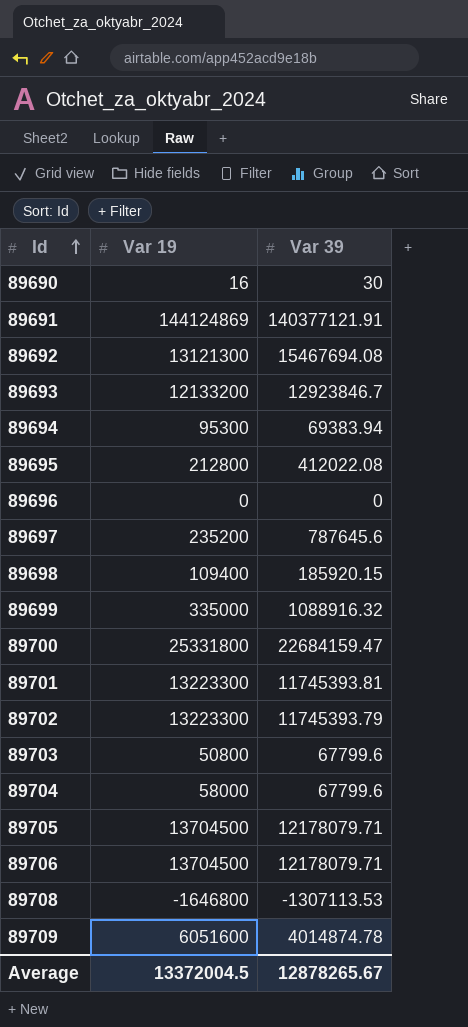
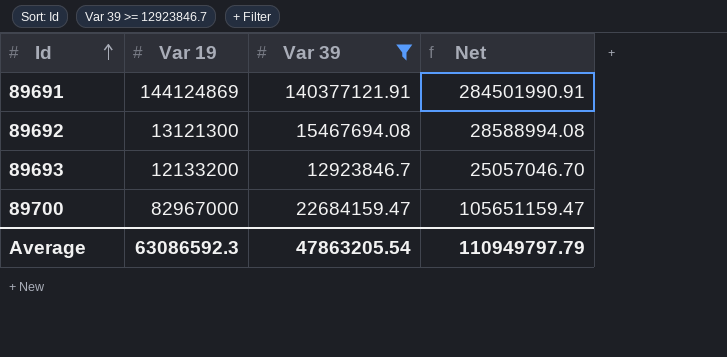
filter: none -> Var 39 >= 12923846.7
column Net | formula: none -> [Var 19] + [Var 39]
89700 | Var 19: 25331800 -> 82967000
Average | Var 19: 13372004.5 -> 63086592.3
Average | Var 39: 12878265.67 -> 47863205.54

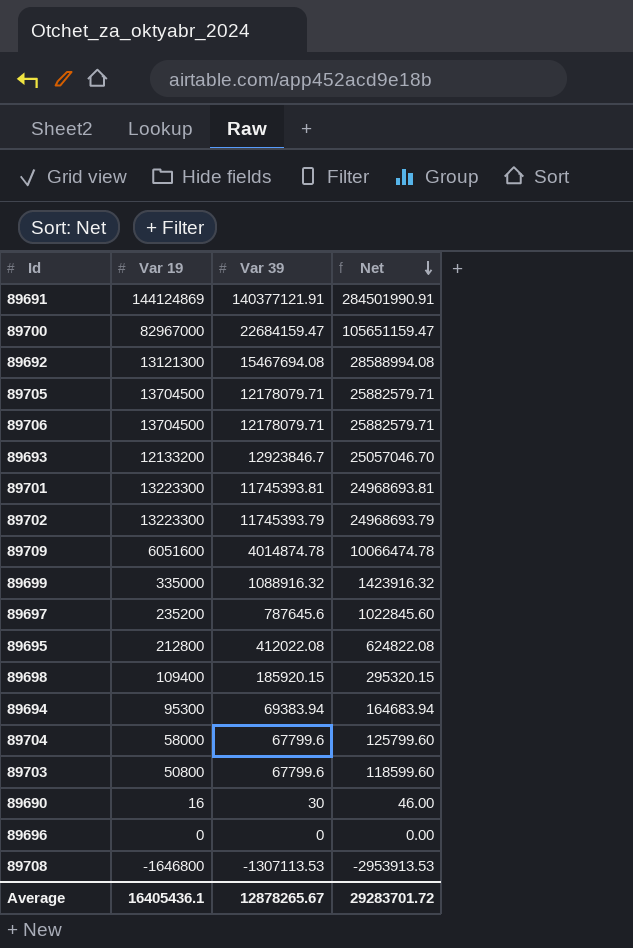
filter: Var 39 >= 12923846.7 -> none
row order: Id ascending -> Net descending
Average | Var 19: 63086592.3 -> 16405436.1
Average | Var 39: 47863205.54 -> 12878265.67
Average | Net: 110949797.79 -> 29283701.72

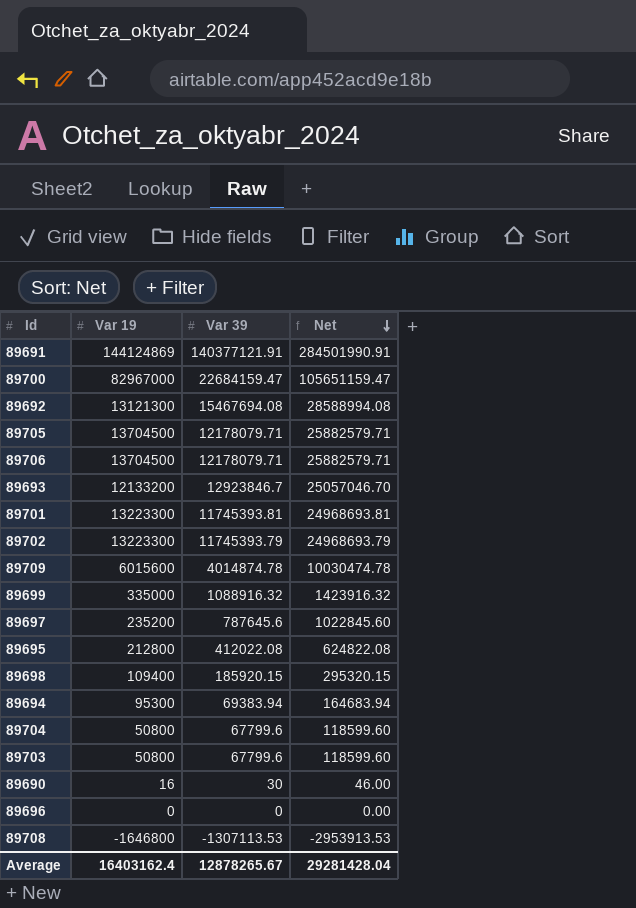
89709 | Var 19: 6051600 -> 6015600
89709 | Net: 10066474.78 -> 10030474.78
89704 | Var 19: 58000 -> 50800
89704 | Net: 125799.60 -> 118599.60
Average | Var 19: 16405436.1 -> 16403162.4
Average | Net: 29283701.72 -> 29281428.04

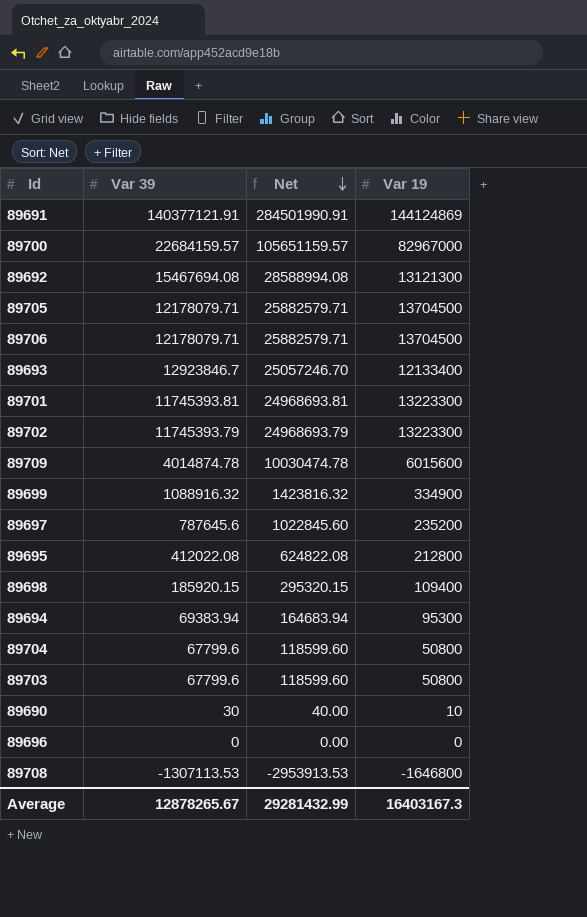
column Var 19 | position: 2 -> 4
89700 | Var 39: 22684159.47 -> 22684159.57
89700 | Net: 105651159.47 -> 105651159.57
89693 | Net: 25057046.70 -> 25057246.70
89693 | Var 19: 12133200 -> 12133400
89699 | Net: 1423916.32 -> 1423816.32
89699 | Var 19: 335000 -> 334900
89690 | Net: 46.00 -> 40.00
89690 | Var 19: 16 -> 10
Average | Net: 29281428.04 -> 29281432.99
Average | Var 19: 16403162.4 -> 16403167.3

